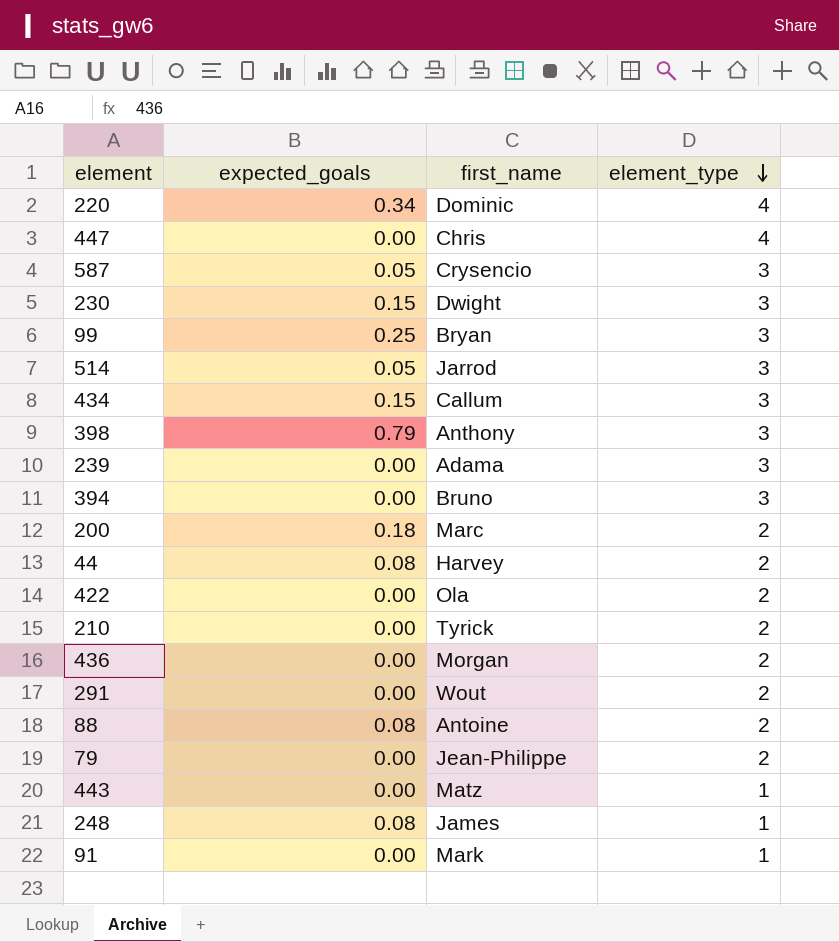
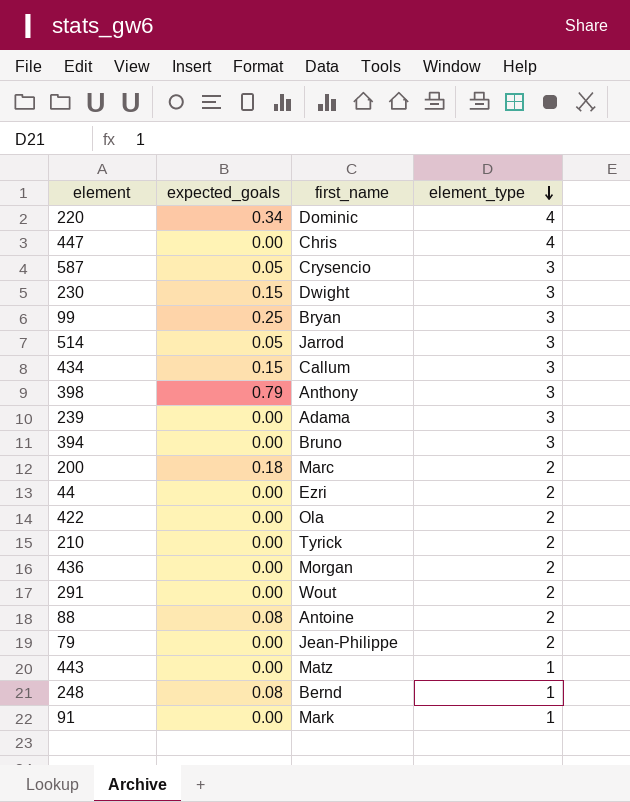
44 | expected_goals: 0.08 -> 0.00
44 | first_name: Harvey -> Ezri
248 | first_name: James -> Bernd

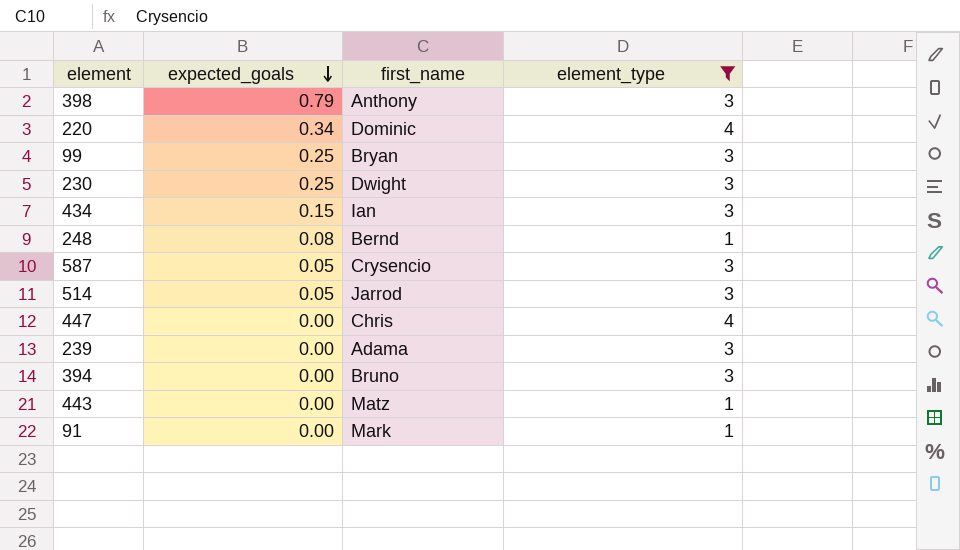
filter: none -> element_type != 2
row order: element_type descending -> expected_goals descending
230 | expected_goals: 0.15 -> 0.25
434 | first_name: Callum -> Ian

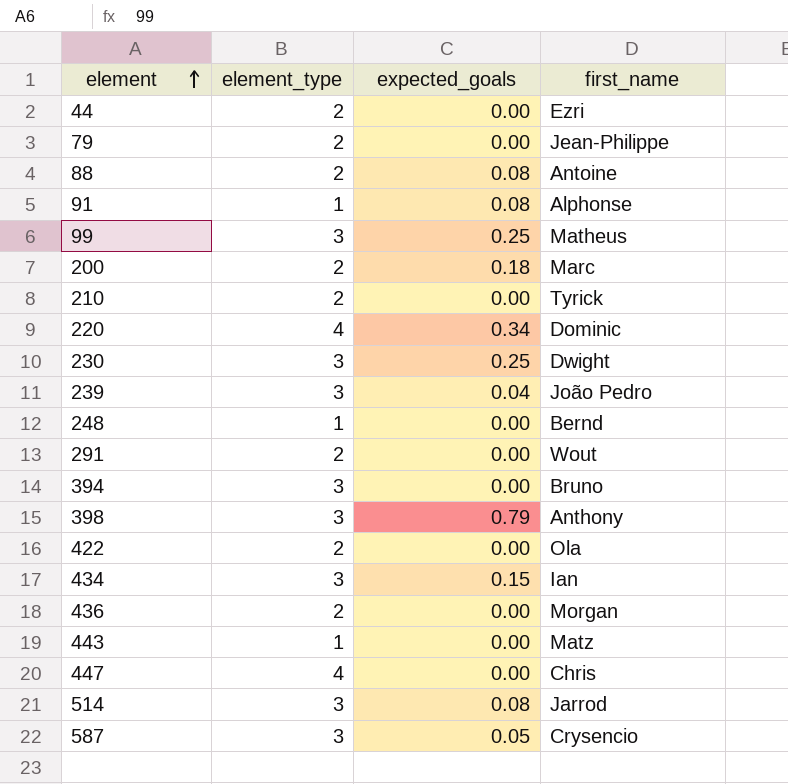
filter: element_type != 2 -> none
row order: expected_goals descending -> element ascending
column element_type | position: 4 -> 2
91 | expected_goals: 0.00 -> 0.08
91 | first_name: Mark -> Alphonse
99 | first_name: Bryan -> Matheus
239 | expected_goals: 0.00 -> 0.04
239 | first_name: Adama -> João Pedro
248 | expected_goals: 0.08 -> 0.00
514 | expected_goals: 0.05 -> 0.08

